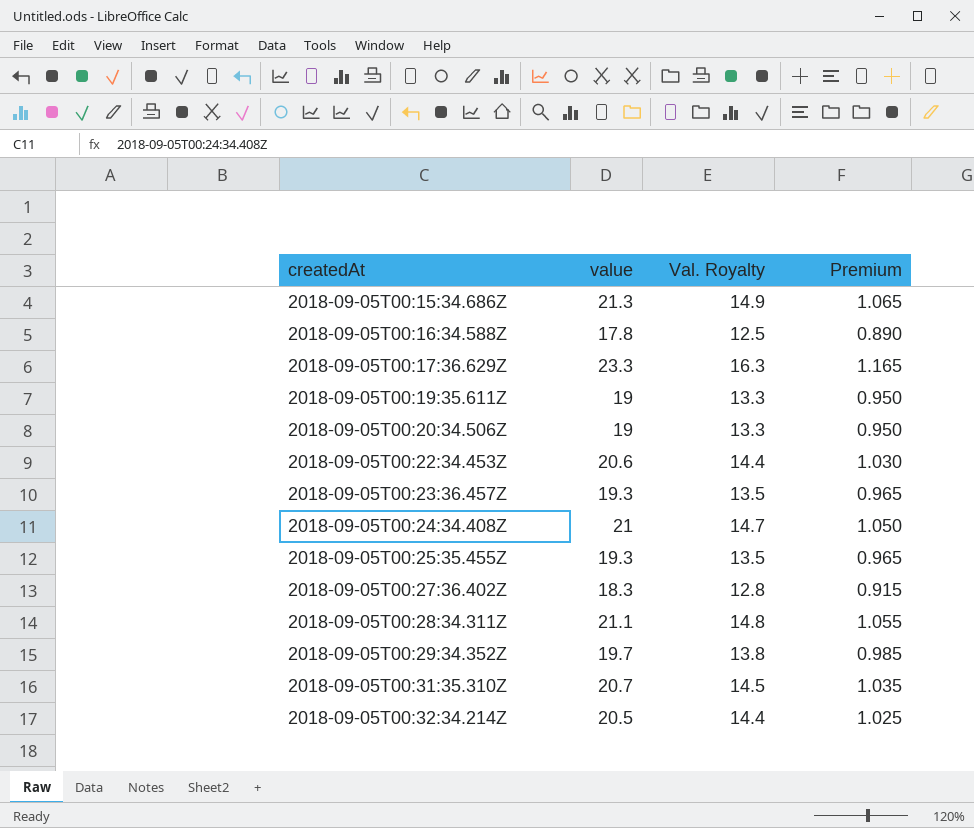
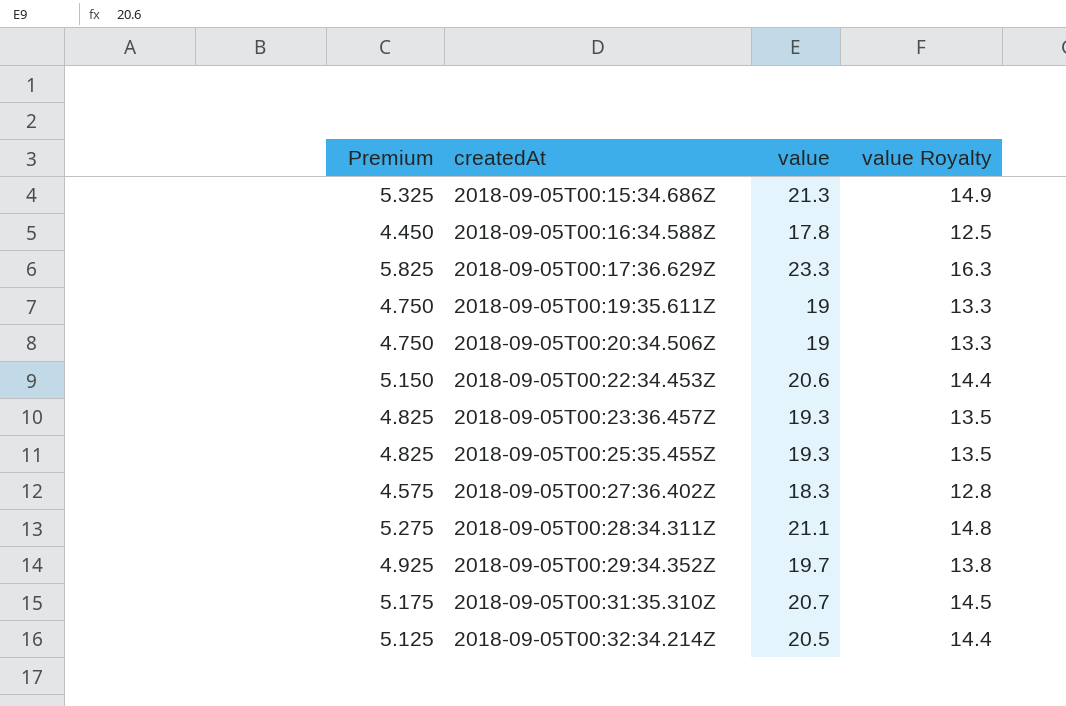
column Premium | formula: [value] * 0.05 -> [value] * 0.25
column Premium | position: 4 -> 1
column name: Val. Royalty -> value Royalty
row 2018-09-05T00:24:34.408Z: 21 | 14.7 | 1.050 -> none

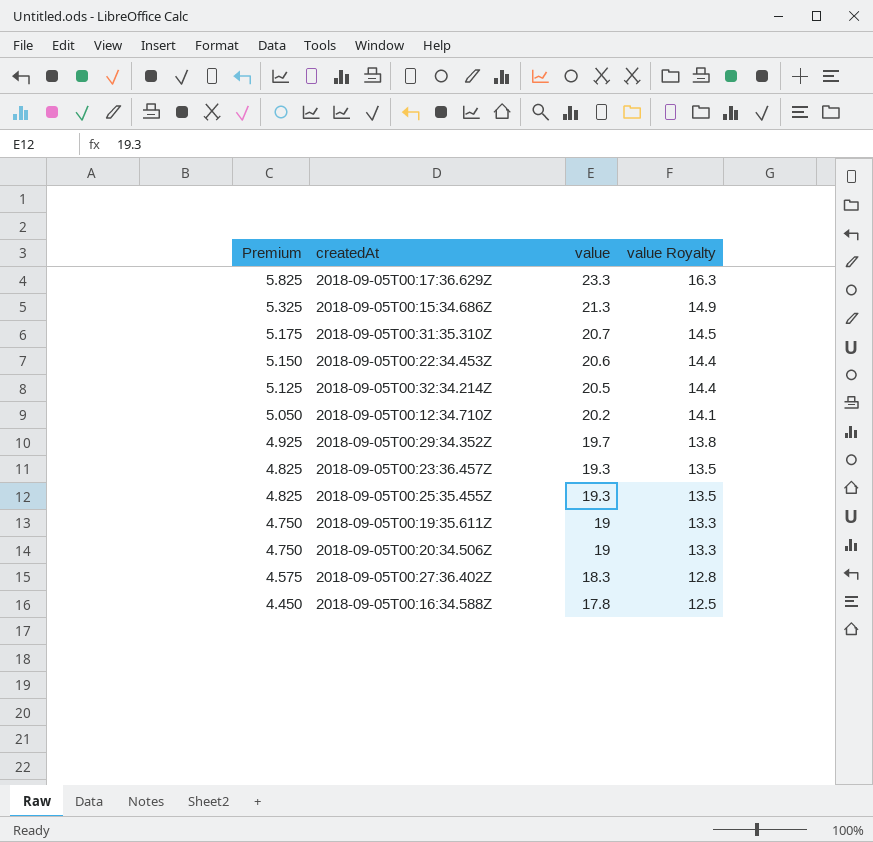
row order: createdAt ascending -> Premium descending
row 2018-09-05T00:28:34.311Z: 5.275 | 21.1 | 14.8 -> none
row 2018-09-05T00:12:34.710Z: none -> 5.050 | 20.2 | 14.1

